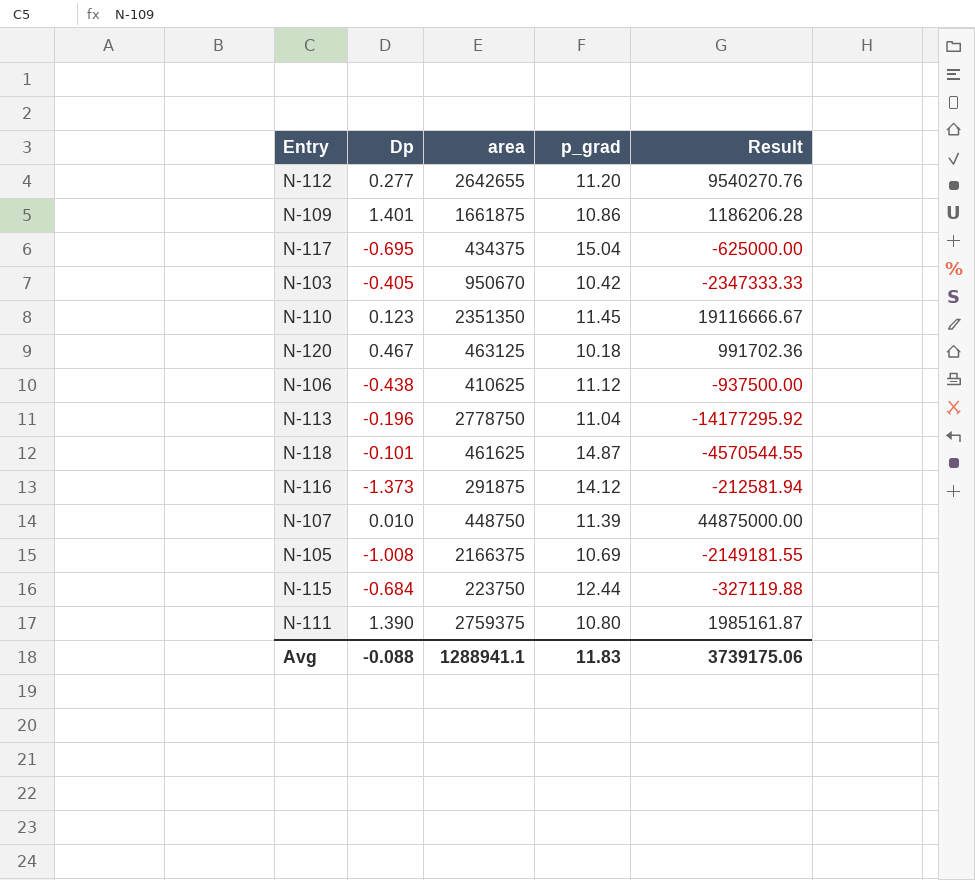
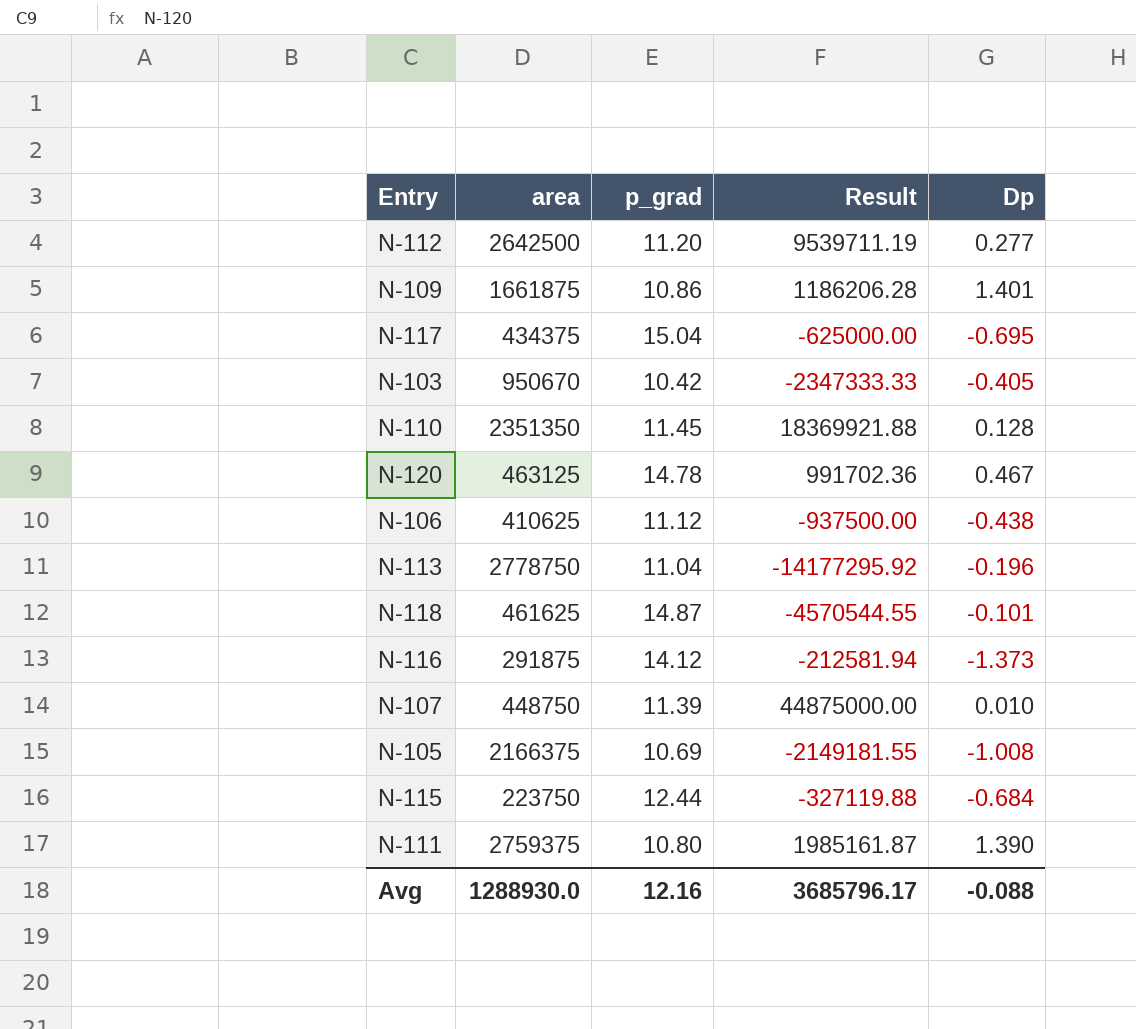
column Dp | position: 2 -> 5
N-112 | area: 2642655 -> 2642500
N-112 | Result: 9540270.76 -> 9539711.19
N-110 | Result: 19116666.67 -> 18369921.88
N-110 | Dp: 0.123 -> 0.128
N-120 | p_grad: 10.18 -> 14.78
Avg | area: 1288941.1 -> 1288930.0
Avg | p_grad: 11.83 -> 12.16
Avg | Result: 3739175.06 -> 3685796.17

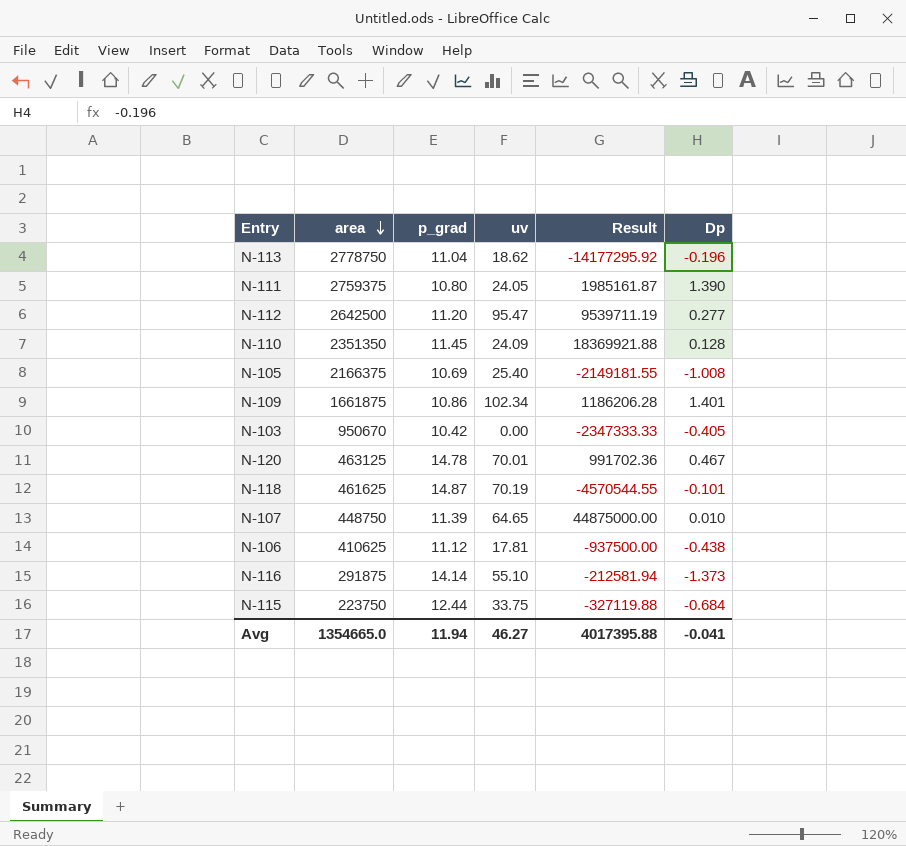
row order: none -> area descending
column uv | position: none -> 4
row N-117: 434375 | 15.04 | -625000.00 | -0.695 -> none
N-116 | p_grad: 14.12 -> 14.14
Avg | area: 1288930.0 -> 1354665.0
Avg | p_grad: 12.16 -> 11.94
Avg | Result: 3685796.17 -> 4017395.88
Avg | Dp: -0.088 -> -0.041

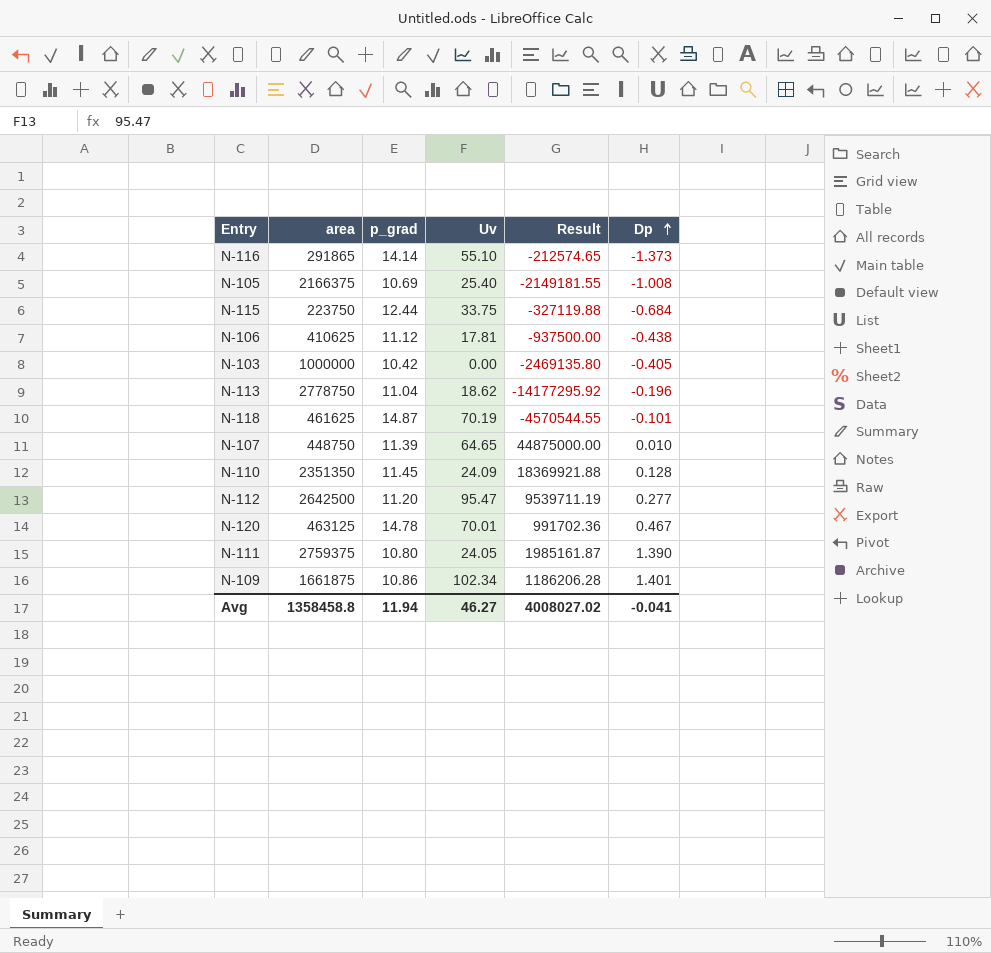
row order: area descending -> Dp ascending
column name: uv -> Uv
N-116 | area: 291875 -> 291865
N-116 | Result: -212581.94 -> -212574.65
N-103 | area: 950670 -> 1000000
N-103 | Result: -2347333.33 -> -2469135.80
Avg | area: 1354665.0 -> 1358458.8
Avg | Result: 4017395.88 -> 4008027.02

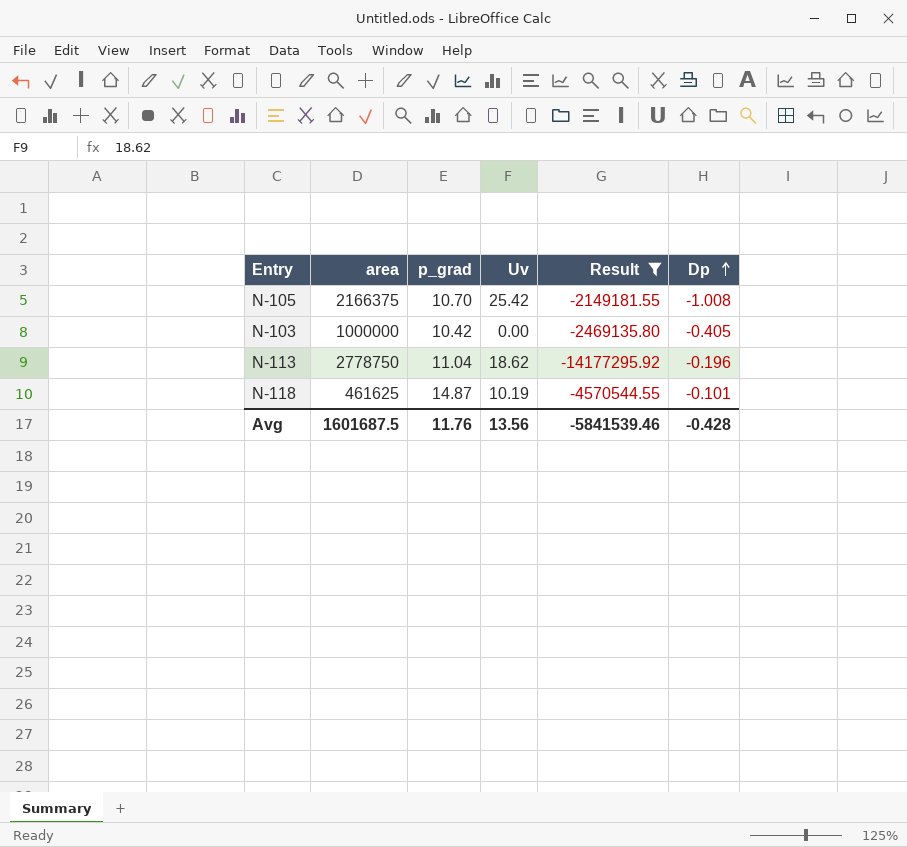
filter: none -> Result <= -2149181.55
N-105 | p_grad: 10.69 -> 10.70
N-105 | Uv: 25.40 -> 25.42
N-118 | Uv: 70.19 -> 10.19
Avg | area: 1358458.8 -> 1601687.5
Avg | p_grad: 11.94 -> 11.76
Avg | Uv: 46.27 -> 13.56
Avg | Result: 4008027.02 -> -5841539.46
Avg | Dp: -0.041 -> -0.428

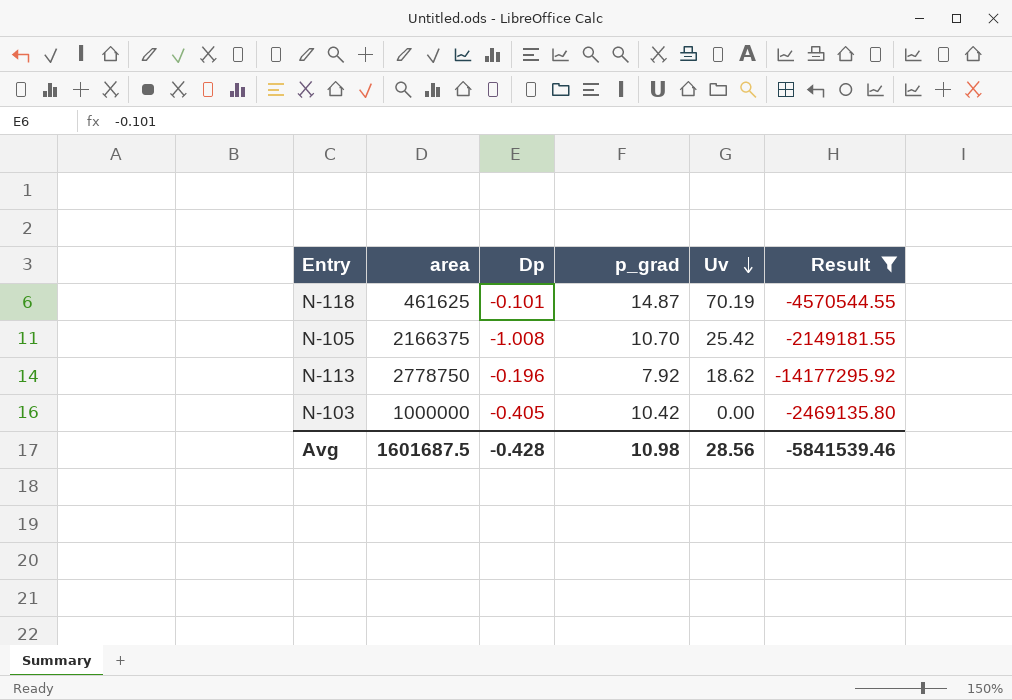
row order: Dp ascending -> Uv descending
column Dp | position: 6 -> 3
N-118 | Uv: 10.19 -> 70.19
N-113 | p_grad: 11.04 -> 7.92
Avg | p_grad: 11.76 -> 10.98
Avg | Uv: 13.56 -> 28.56

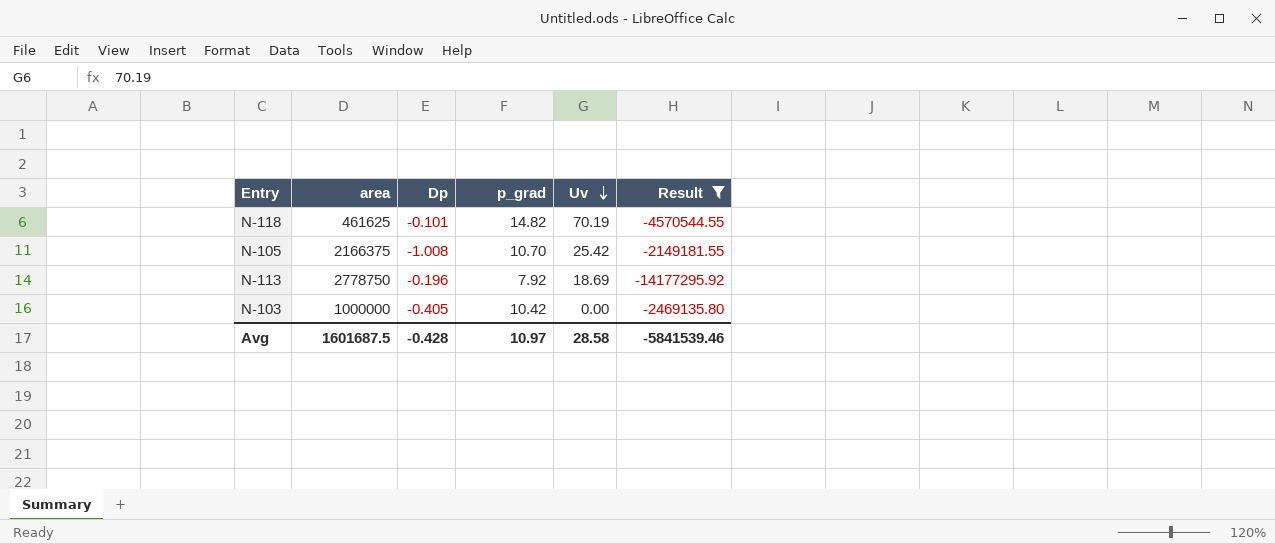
N-118 | p_grad: 14.87 -> 14.82
N-113 | Uv: 18.62 -> 18.69
Avg | p_grad: 10.98 -> 10.97
Avg | Uv: 28.56 -> 28.58

